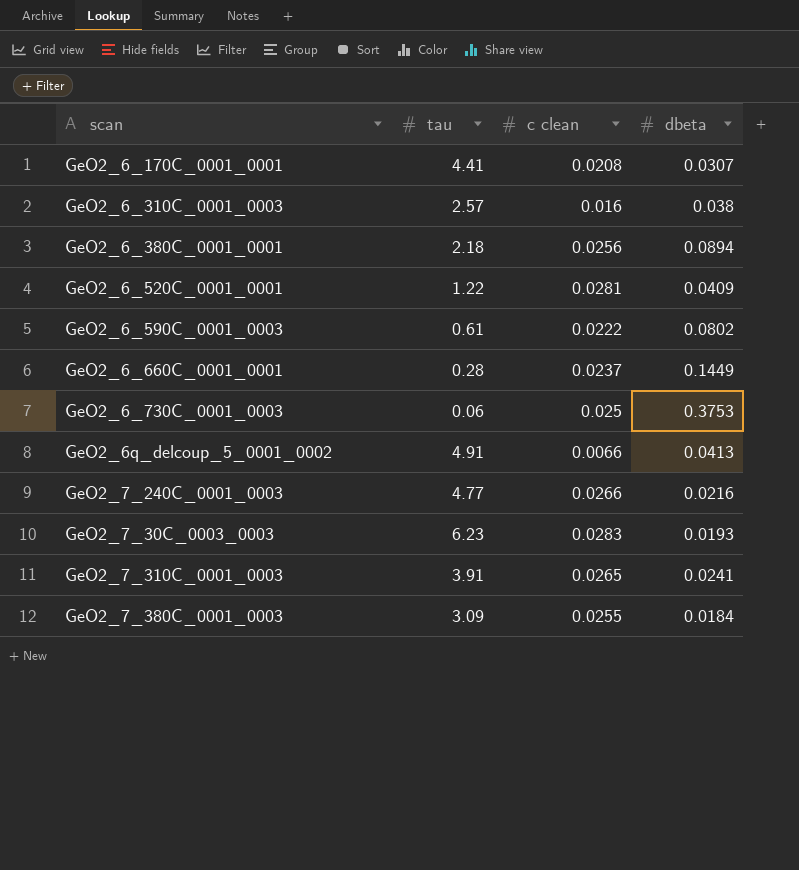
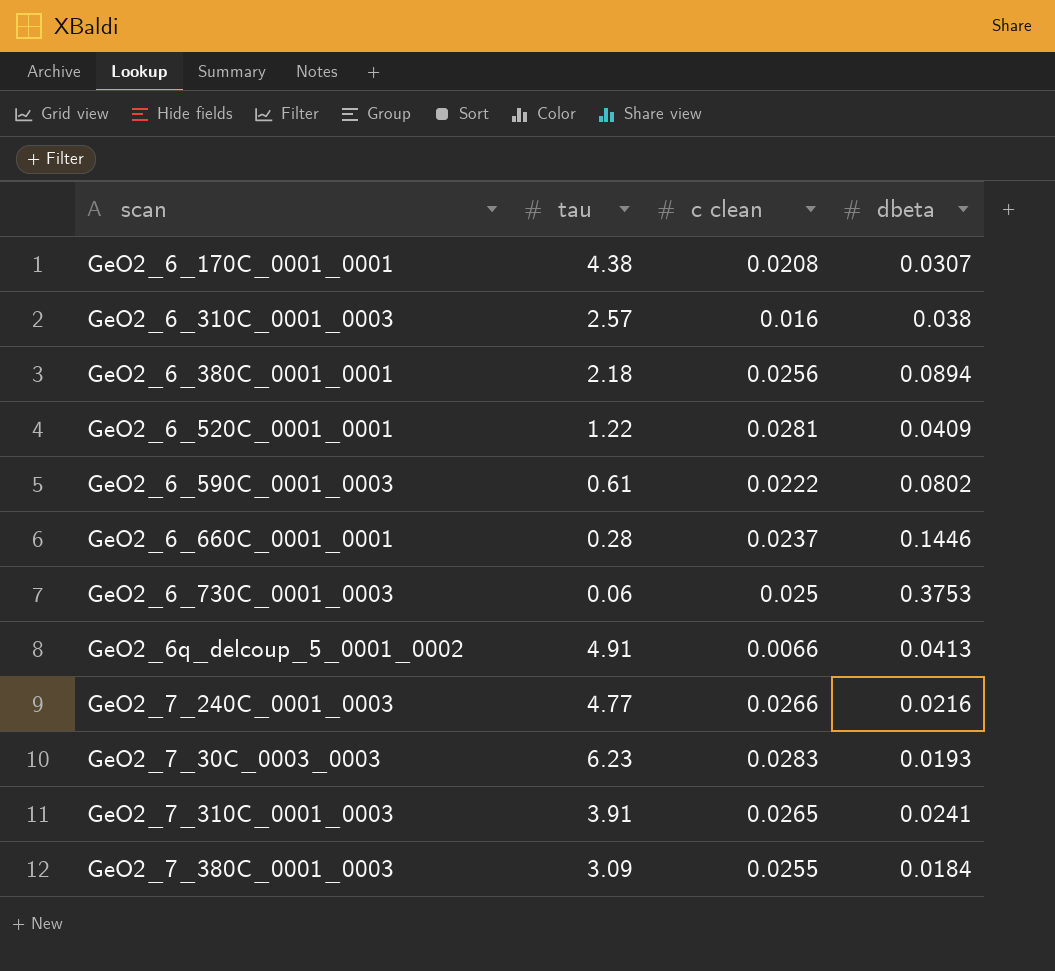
GeO2_6_170C_0001_0001 | tau: 4.41 -> 4.38
GeO2_6_660C_0001_0001 | dbeta: 0.1449 -> 0.1446

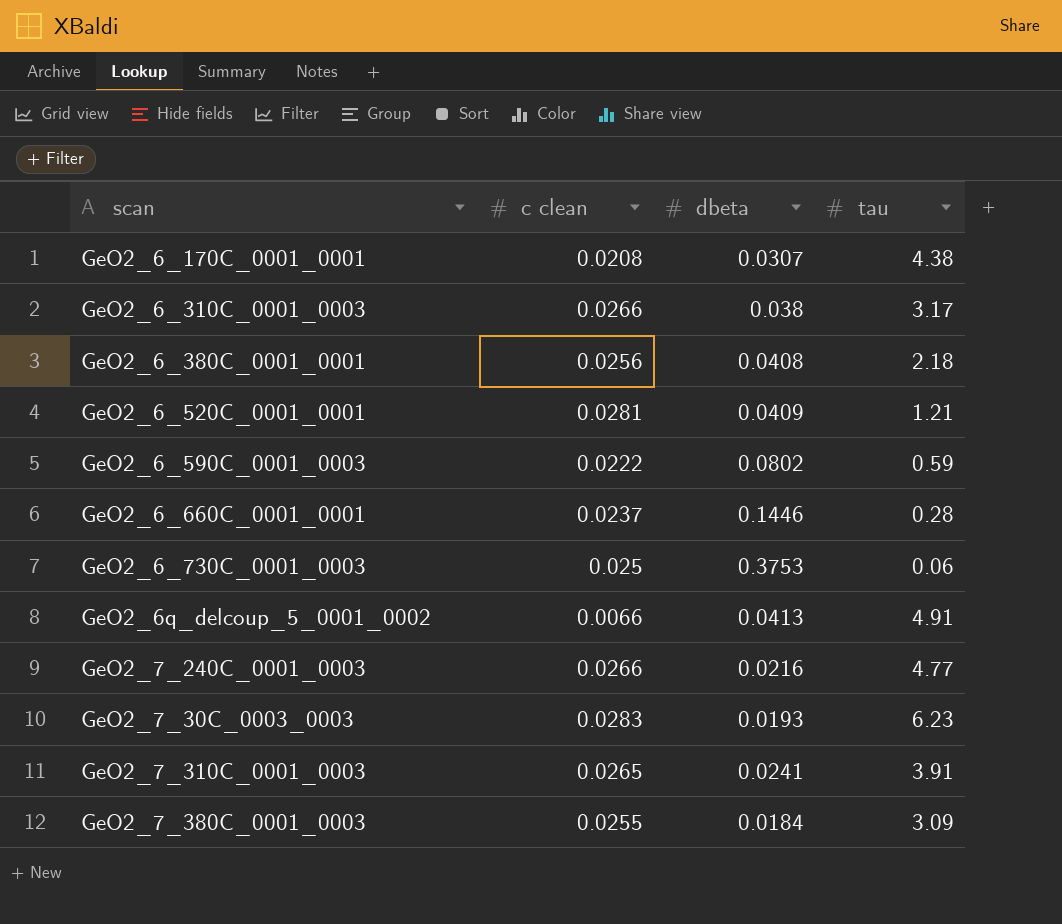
column tau | position: 2 -> 4
GeO2_6_310C_0001_0003 | c clean: 0.016 -> 0.0266
GeO2_6_310C_0001_0003 | tau: 2.57 -> 3.17
GeO2_6_380C_0001_0001 | dbeta: 0.0894 -> 0.0408
GeO2_6_520C_0001_0001 | tau: 1.22 -> 1.21
GeO2_6_590C_0001_0003 | tau: 0.61 -> 0.59

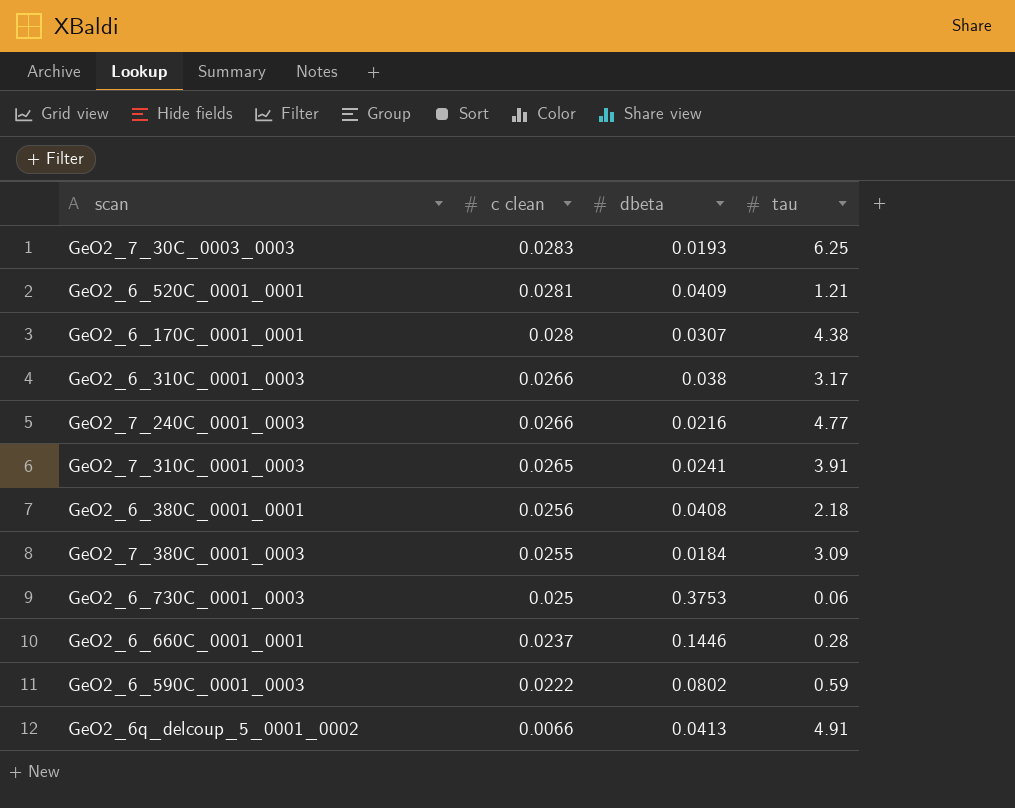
row order: none -> c clean descending
GeO2_7_30C_0003_0003 | tau: 6.23 -> 6.25
GeO2_6_170C_0001_0001 | c clean: 0.0208 -> 0.028

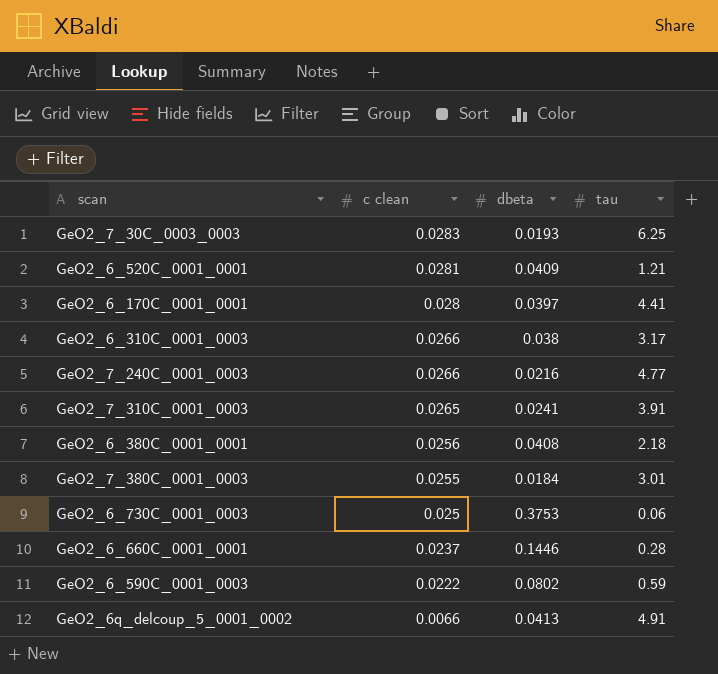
GeO2_6_170C_0001_0001 | dbeta: 0.0307 -> 0.0397
GeO2_6_170C_0001_0001 | tau: 4.38 -> 4.41
GeO2_7_380C_0001_0003 | tau: 3.09 -> 3.01

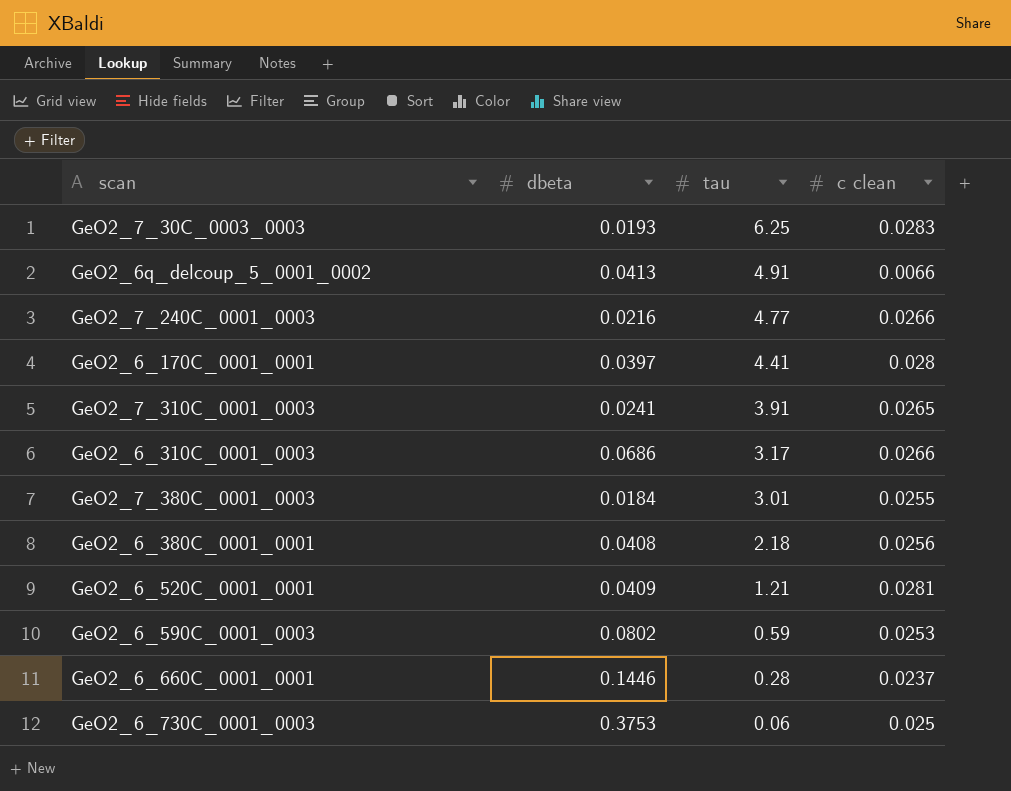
row order: c clean descending -> tau descending
column c clean | position: 2 -> 4
GeO2_6_310C_0001_0003 | dbeta: 0.038 -> 0.0686
GeO2_6_590C_0001_0003 | c clean: 0.0222 -> 0.0253

